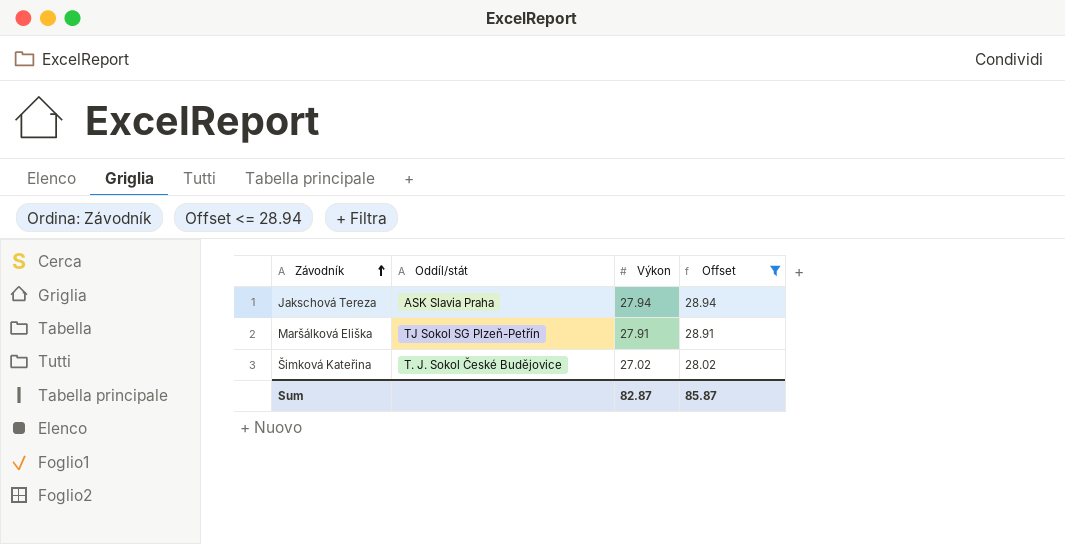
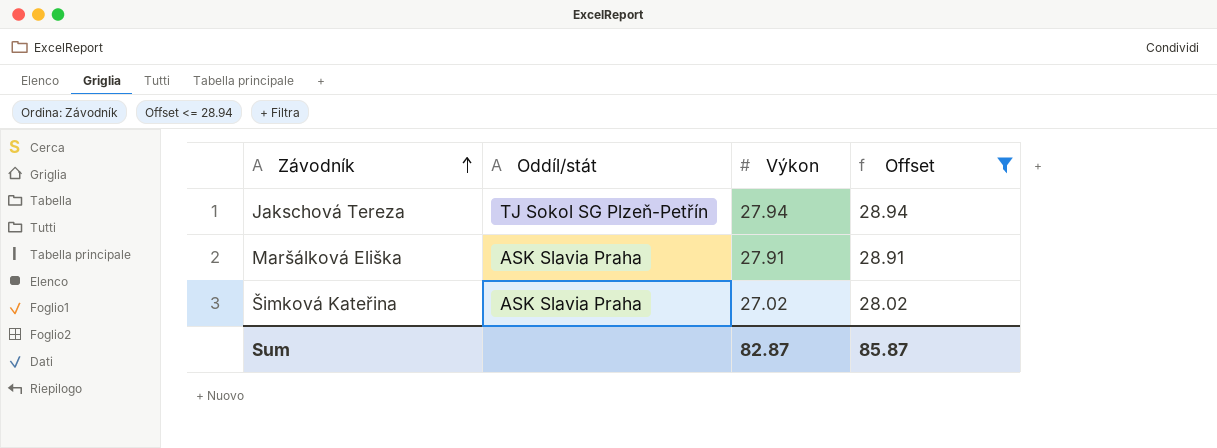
Jakschová Tereza | Oddíl/stát: ASK Slavia Praha -> TJ Sokol SG Plzeň-Petřín
Maršálková Eliška | Oddíl/stát: TJ Sokol SG Plzeň-Petřín -> ASK Slavia Praha
Šimková Kateřina | Oddíl/stát: T. J. Sokol České Budějovice -> ASK Slavia Praha

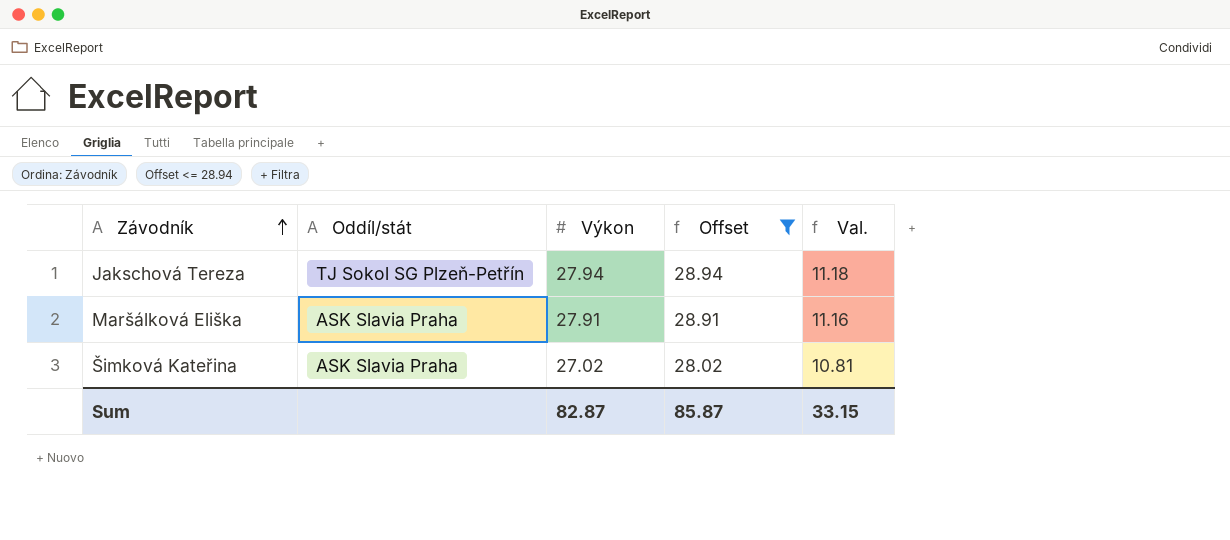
column Val. | formula: none -> [Výkon] * 0.4

